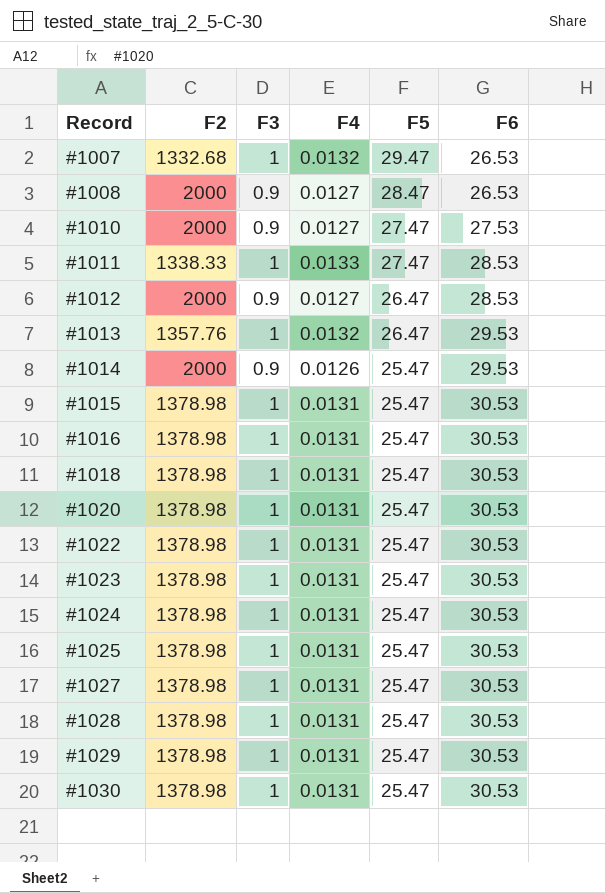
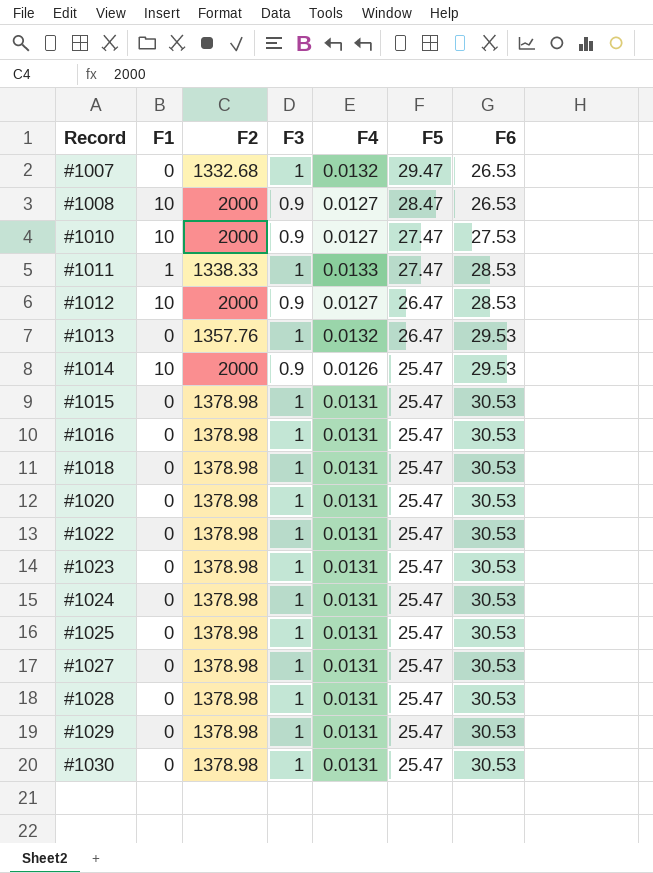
column F1 | position: none -> 2

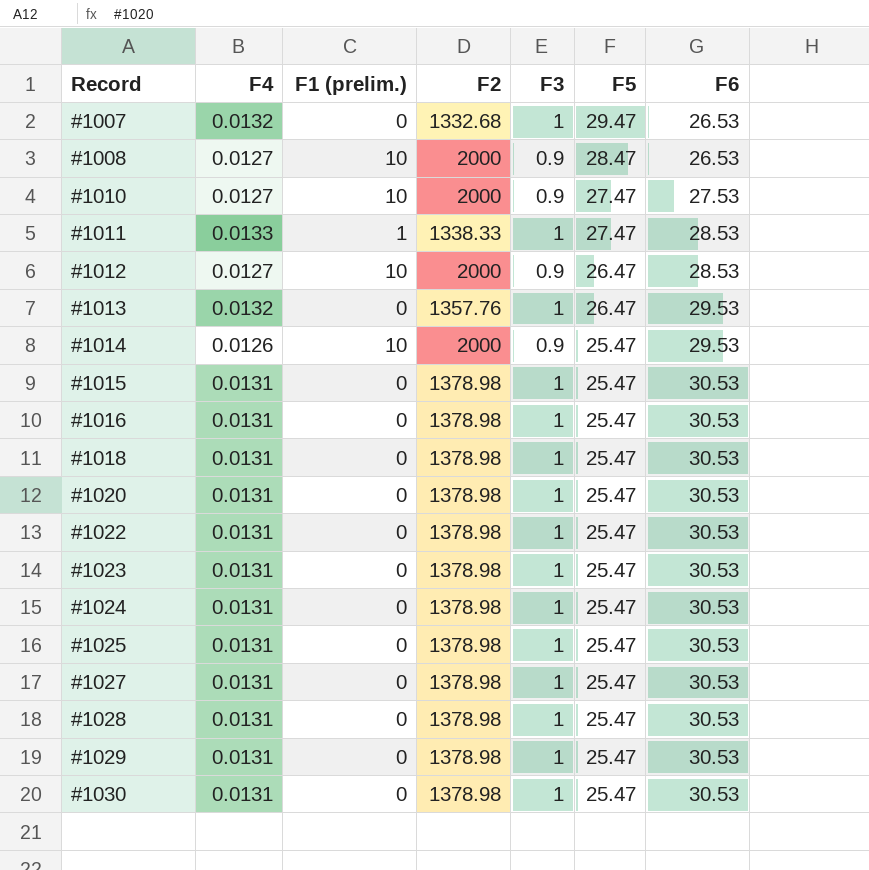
column F4 | position: 5 -> 2
column name: F1 -> F1 (prelim.)

